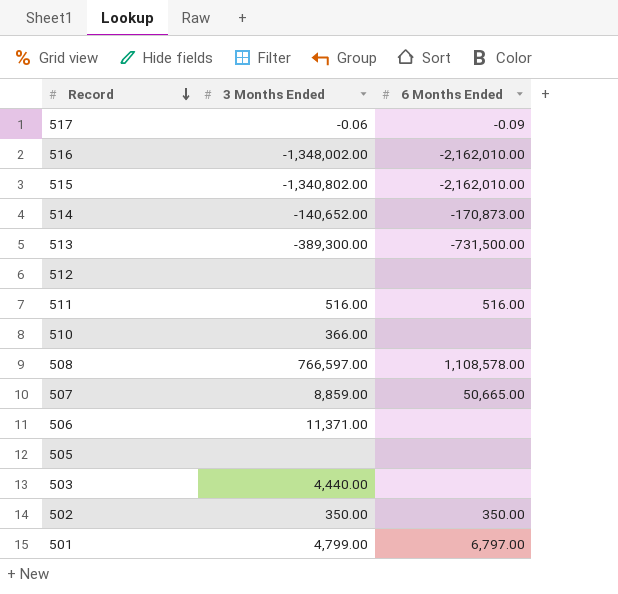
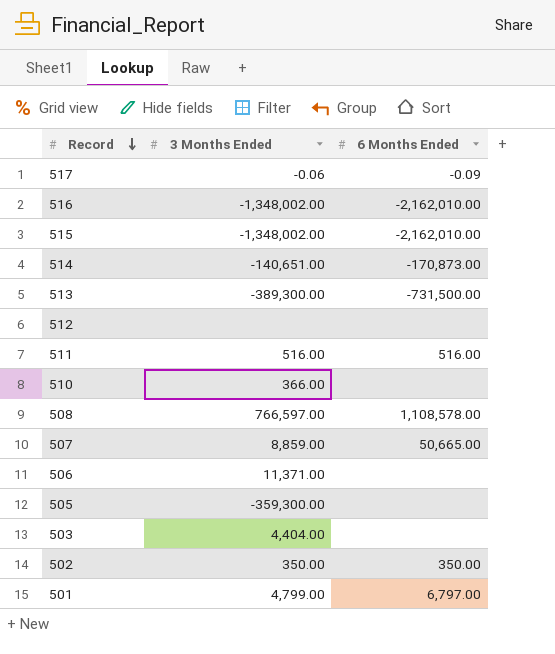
515 | 3 Months Ended: -1,340,802.00 -> -1,348,002.00
514 | 3 Months Ended: -140,652.00 -> -140,651.00
505 | 3 Months Ended: none -> -359,300.00
503 | 3 Months Ended: 4,440.00 -> 4,404.00

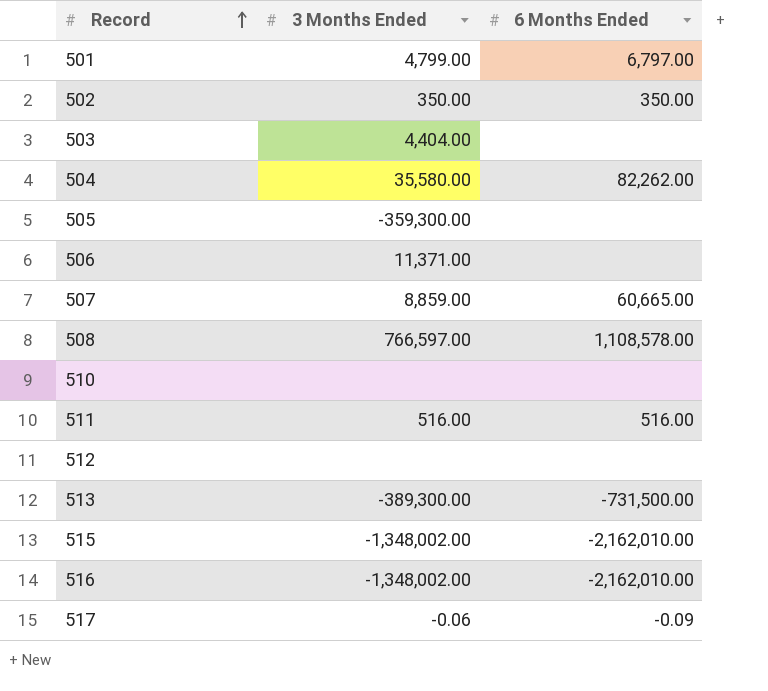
row order: Record descending -> Record ascending
row 514: -140,651.00 | -170,873.00 -> none
row 504: none -> 35,580.00 | 82,262.00
507 | 6 Months Ended: 50,665.00 -> 60,665.00
510 | 3 Months Ended: 366.00 -> none

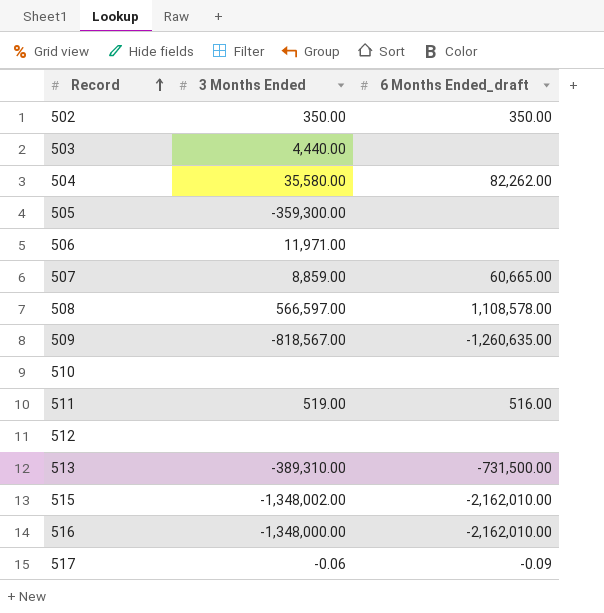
column name: 6 Months Ended -> 6 Months Ended_draft
row 501: 4,799.00 | 6,797.00 -> none
503 | 3 Months Ended: 4,404.00 -> 4,440.00
506 | 3 Months Ended: 11,371.00 -> 11,971.00
508 | 3 Months Ended: 766,597.00 -> 566,597.00
row 509: none -> -818,567.00 | -1,260,635.00
511 | 3 Months Ended: 516.00 -> 519.00
513 | 3 Months Ended: -389,300.00 -> -389,310.00
516 | 3 Months Ended: -1,348,002.00 -> -1,348,000.00

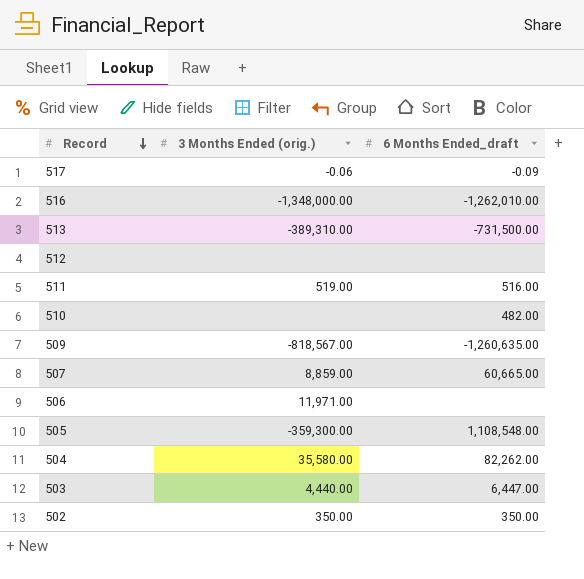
row order: Record ascending -> Record descending
column name: 3 Months Ended -> 3 Months Ended (orig.)
row 508: 566,597.00 | 1,108,578.00 -> none
row 515: -1,348,002.00 | -2,162,010.00 -> none
516 | 6 Months Ended_draft: -2,162,010.00 -> -1,262,010.00
510 | 6 Months Ended_draft: none -> 482.00
505 | 6 Months Ended_draft: none -> 1,108,548.00
503 | 6 Months Ended_draft: none -> 6,447.00

